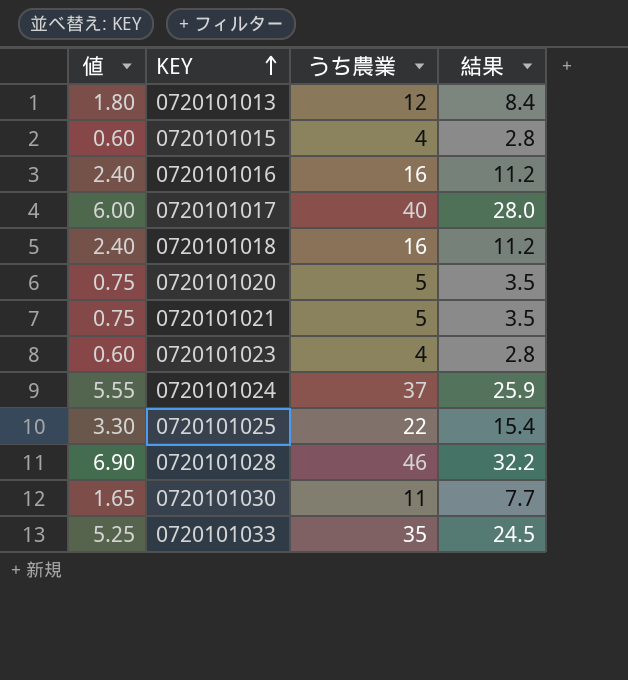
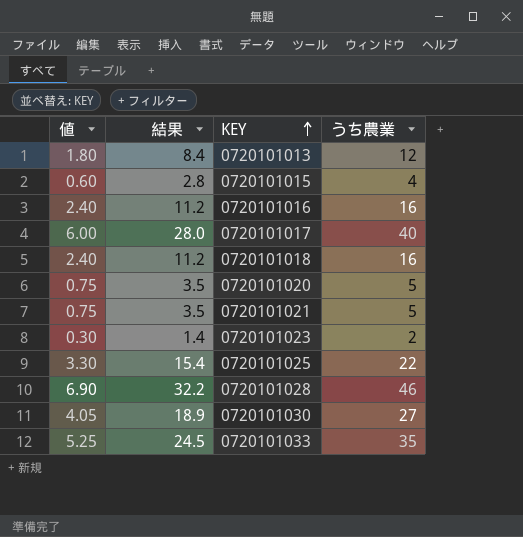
column 結果 | position: 4 -> 2
row 0720101024: 5.55 | 37 | 25.9 -> none
0720101023 | 値: 0.60 -> 0.30
0720101023 | 結果: 2.8 -> 1.4
0720101023 | うち農業: 4 -> 2
0720101030 | 値: 1.65 -> 4.05
0720101030 | 結果: 7.7 -> 18.9
0720101030 | うち農業: 11 -> 27

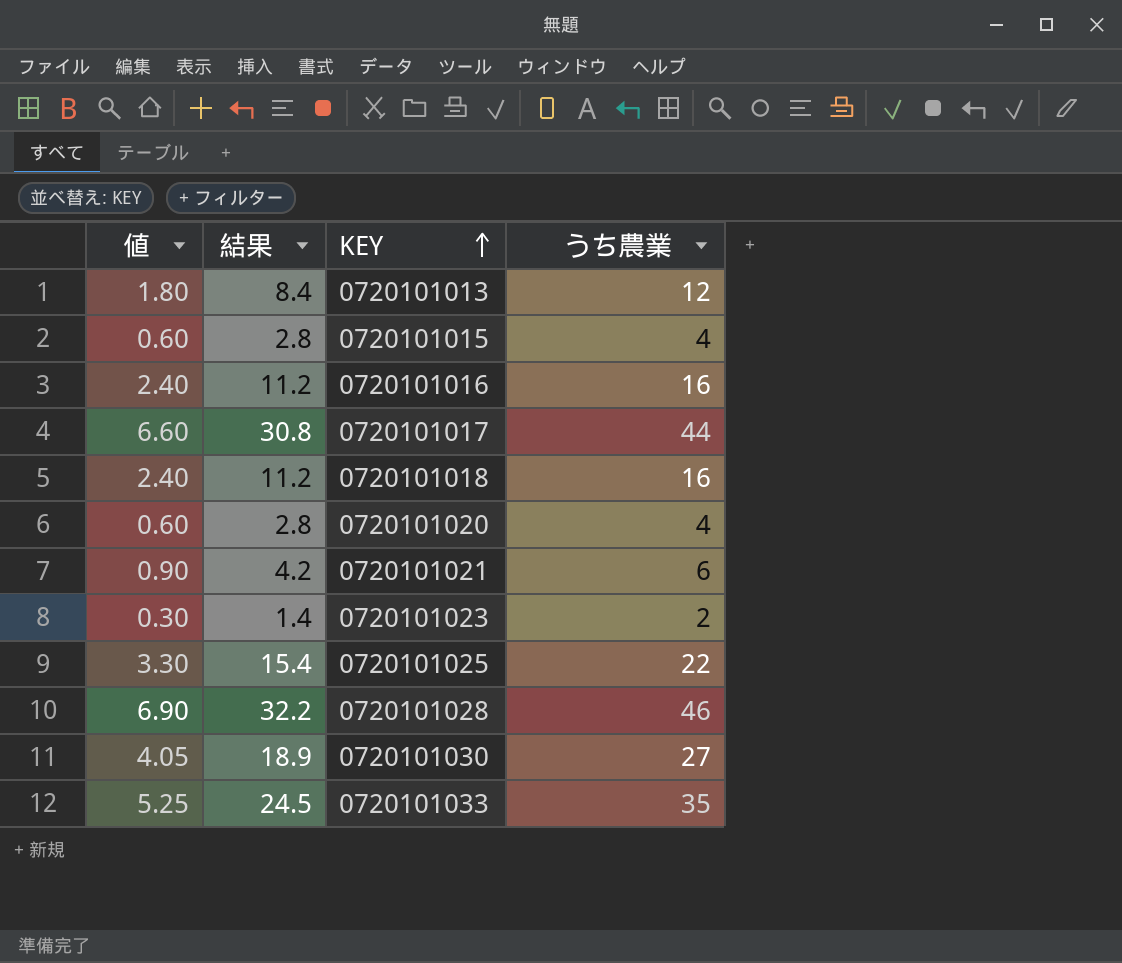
0720101017 | 値: 6.00 -> 6.60
0720101017 | 結果: 28.0 -> 30.8
0720101017 | うち農業: 40 -> 44
0720101020 | 値: 0.75 -> 0.60
0720101020 | 結果: 3.5 -> 2.8
0720101020 | うち農業: 5 -> 4
0720101021 | 値: 0.75 -> 0.90
0720101021 | 結果: 3.5 -> 4.2
0720101021 | うち農業: 5 -> 6

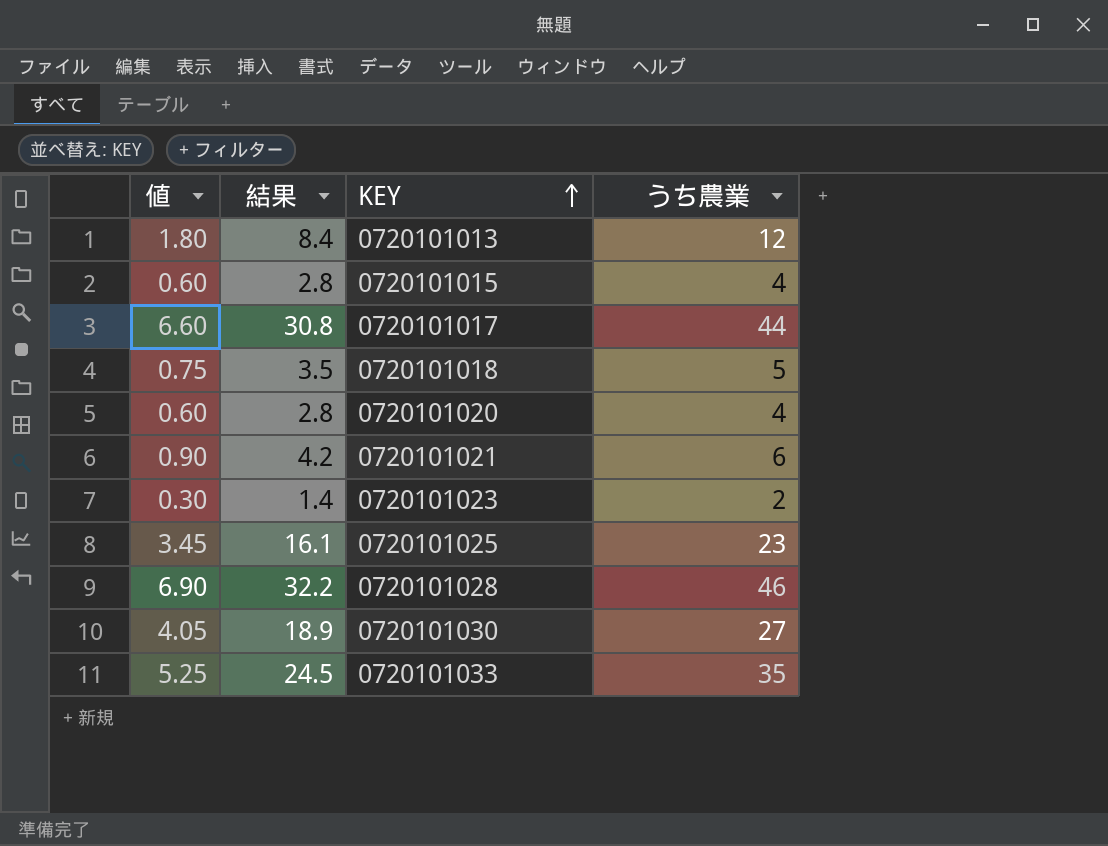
row 0720101016: 2.40 | 11.2 | 16 -> none
0720101018 | 値: 2.40 -> 0.75
0720101018 | 結果: 11.2 -> 3.5
0720101018 | うち農業: 16 -> 5
0720101025 | 値: 3.30 -> 3.45
0720101025 | 結果: 15.4 -> 16.1
0720101025 | うち農業: 22 -> 23

